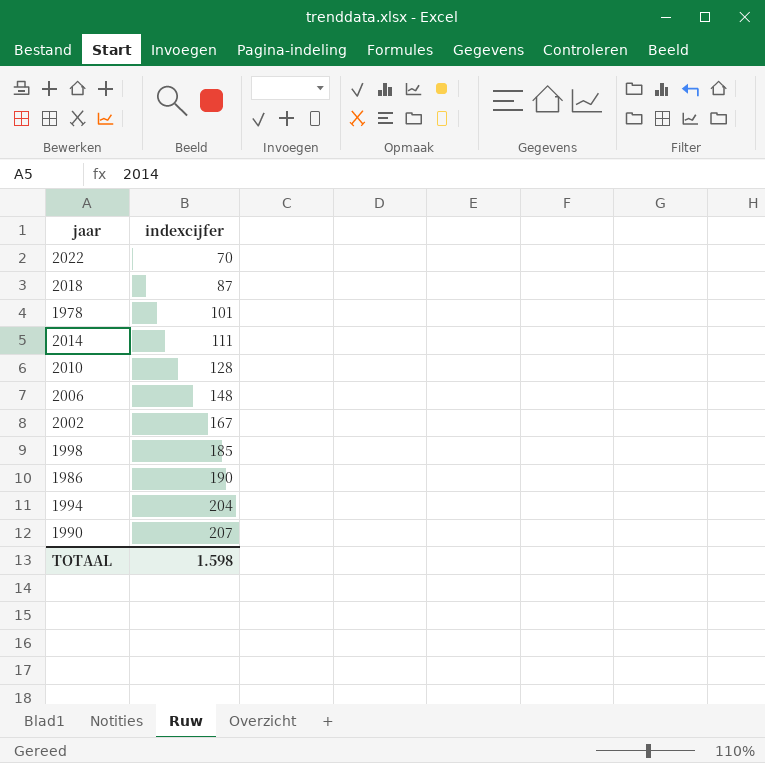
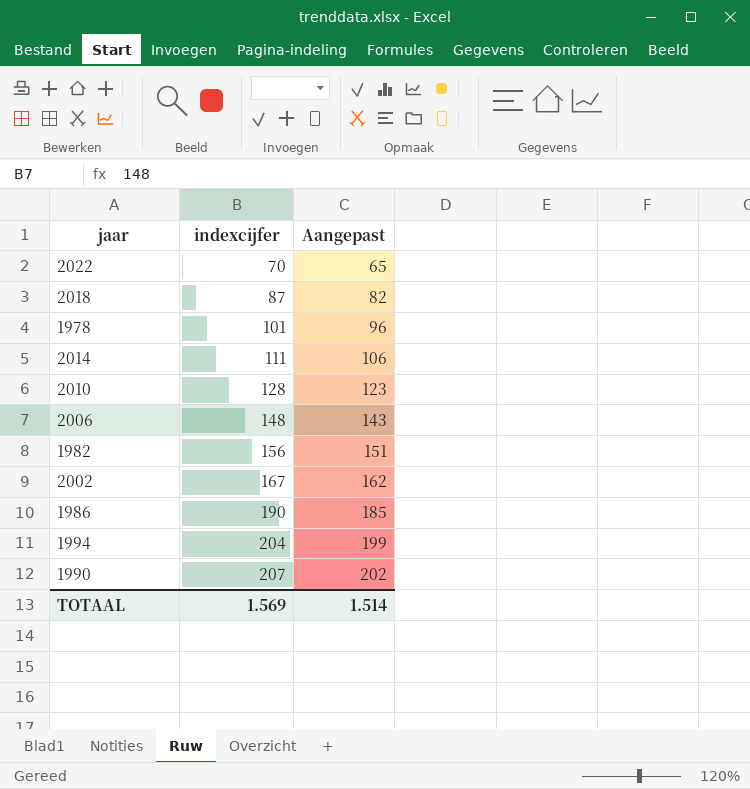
column Aangepast | formula: none -> [indexcijfer] - 5
row 1998: 185 -> none
row 1982: none -> 156 | 151
TOTAAL | indexcijfer: 1.598 -> 1.569

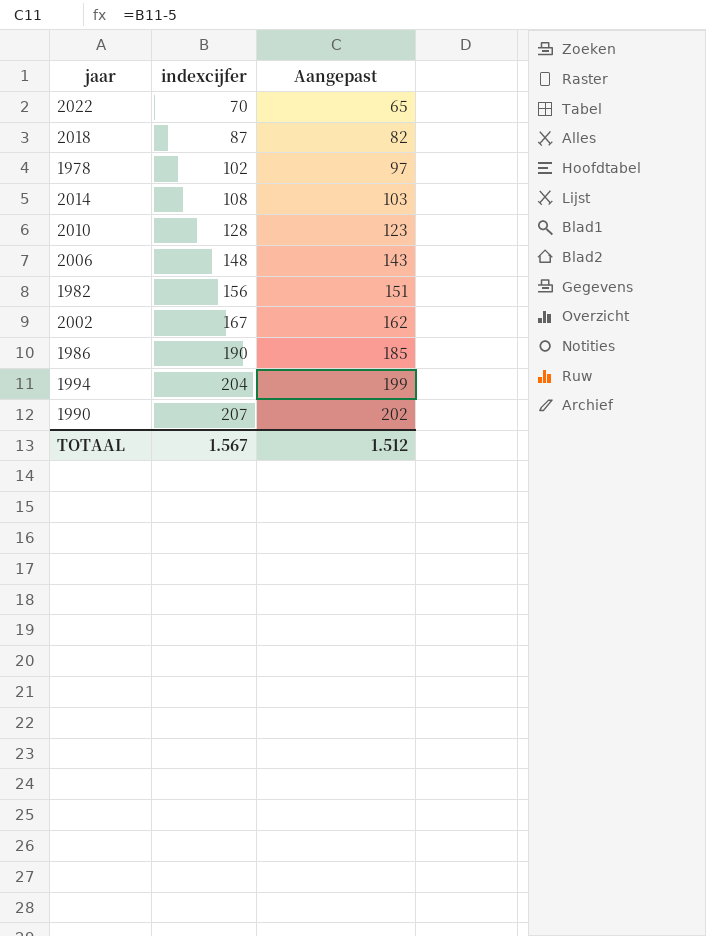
1978 | indexcijfer: 101 -> 102
1978 | Aangepast: 96 -> 97
2014 | indexcijfer: 111 -> 108
2014 | Aangepast: 106 -> 103
TOTAAL | indexcijfer: 1.569 -> 1.567
TOTAAL | Aangepast: 1.514 -> 1.512

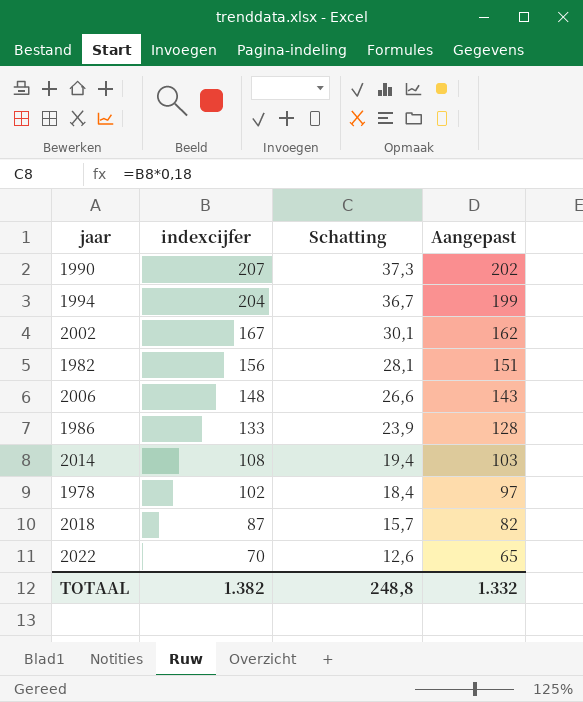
row order: indexcijfer ascending -> indexcijfer descending
column Schatting | formula: none -> [indexcijfer] * 0,18
row 2010: 128 | 123 -> none
1986 | indexcijfer: 190 -> 133
1986 | Aangepast: 185 -> 128
TOTAAL | indexcijfer: 1.567 -> 1.382
TOTAAL | Aangepast: 1.512 -> 1.332

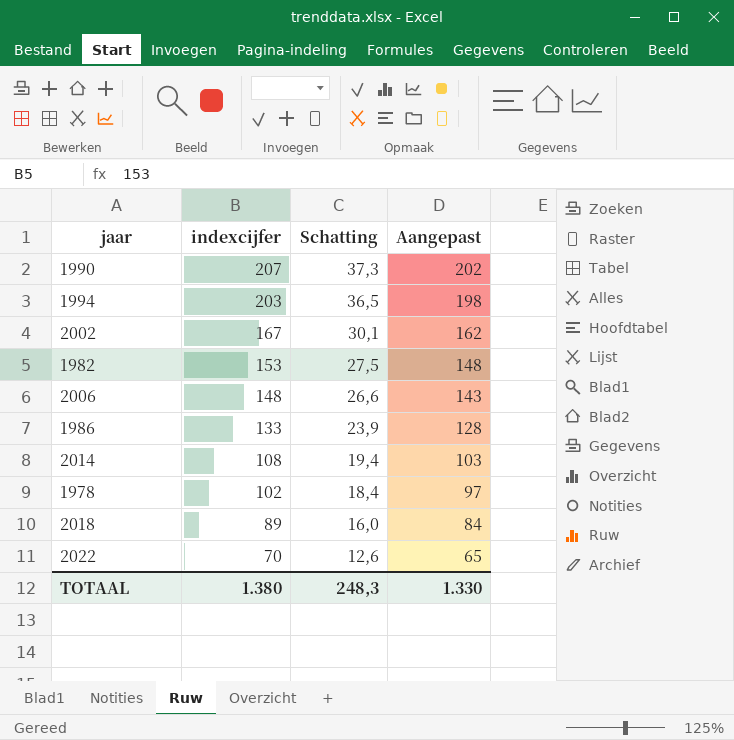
1994 | indexcijfer: 204 -> 203
1994 | Schatting: 36,7 -> 36,5
1994 | Aangepast: 199 -> 198
1982 | indexcijfer: 156 -> 153
1982 | Schatting: 28,1 -> 27,5
1982 | Aangepast: 151 -> 148
2018 | indexcijfer: 87 -> 89
2018 | Schatting: 15,7 -> 16,0
2018 | Aangepast: 82 -> 84
TOTAAL | indexcijfer: 1.382 -> 1.380
TOTAAL | Schatting: 248,8 -> 248,3
TOTAAL | Aangepast: 1.332 -> 1.330

